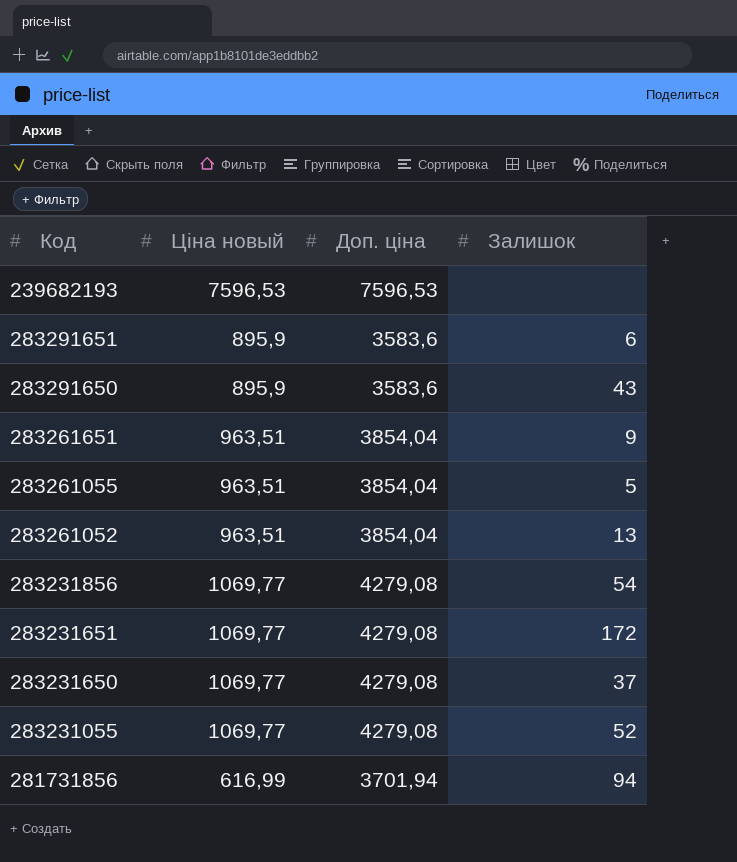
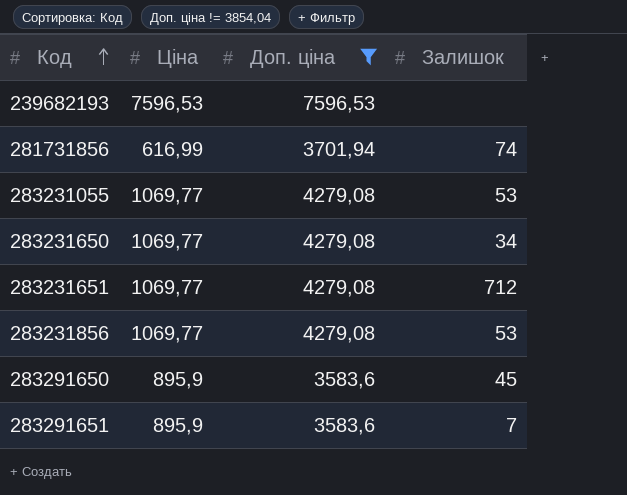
filter: none -> Доп. ціна != 3854,04
row order: none -> Код ascending
column name: Ціна новый -> Ціна
281731856 | Залишок: 94 -> 74
283231055 | Залишок: 52 -> 53
283231650 | Залишок: 37 -> 34
283231651 | Залишок: 172 -> 712
283231856 | Залишок: 54 -> 53
283291650 | Залишок: 43 -> 45
283291651 | Залишок: 6 -> 7

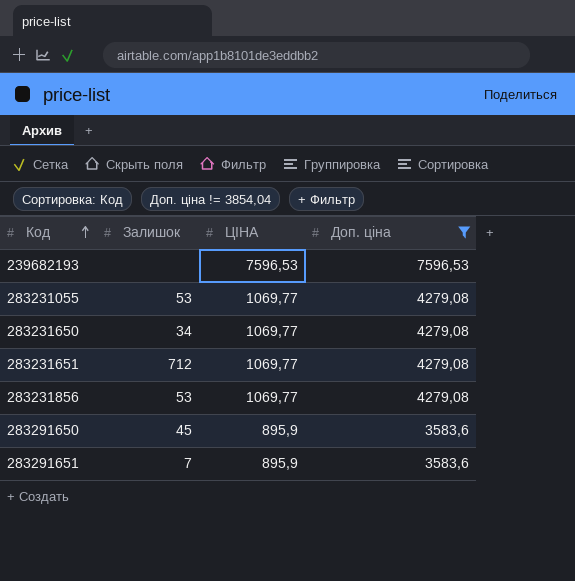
column Залишок | position: 4 -> 2
column name: Ціна -> ЦІНА
row 281731856: 616,99 | 3701,94 | 74 -> none

